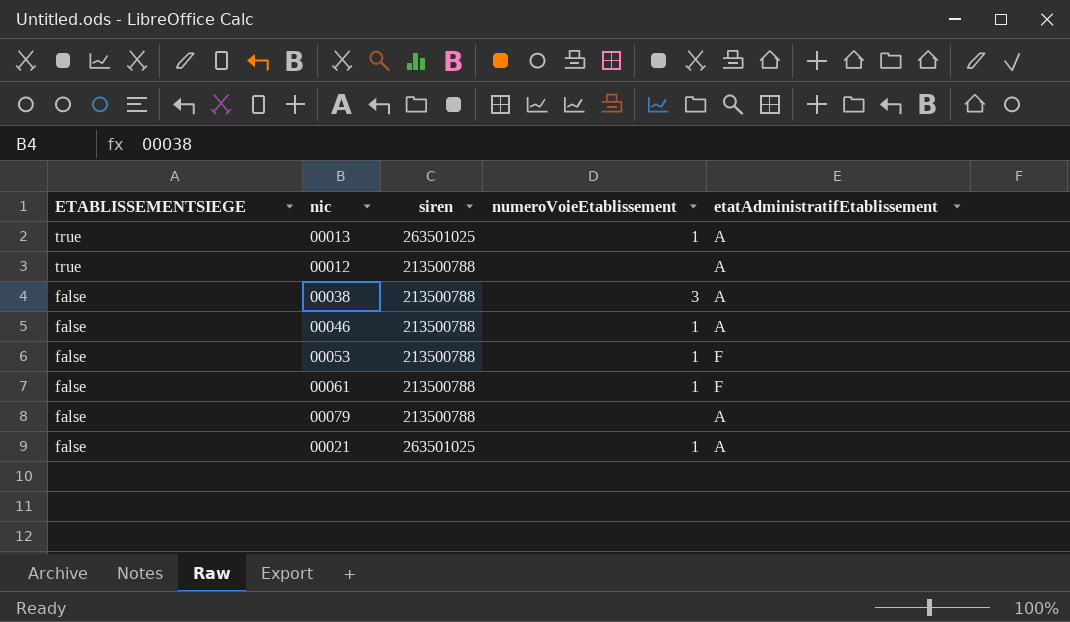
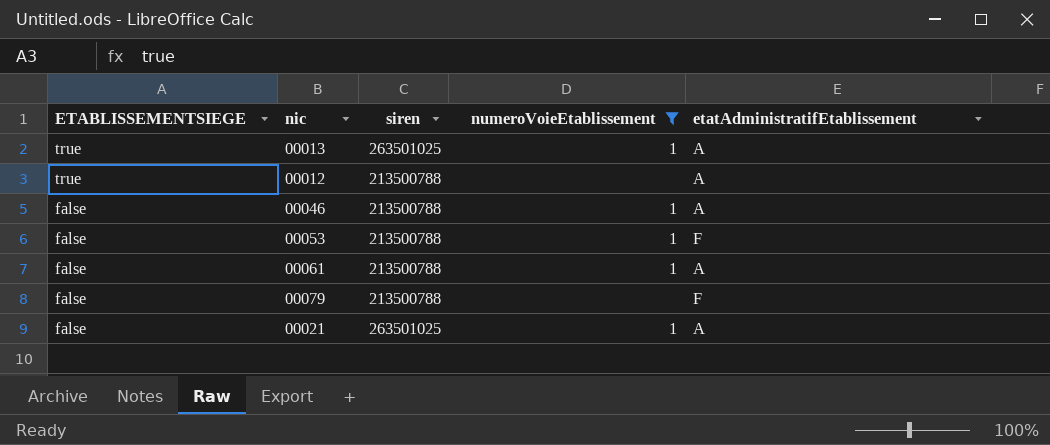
filter: none -> numeroVoieEtablissement != 3
00061 | etatAdministratifEtablissement: F -> A
00079 | etatAdministratifEtablissement: A -> F

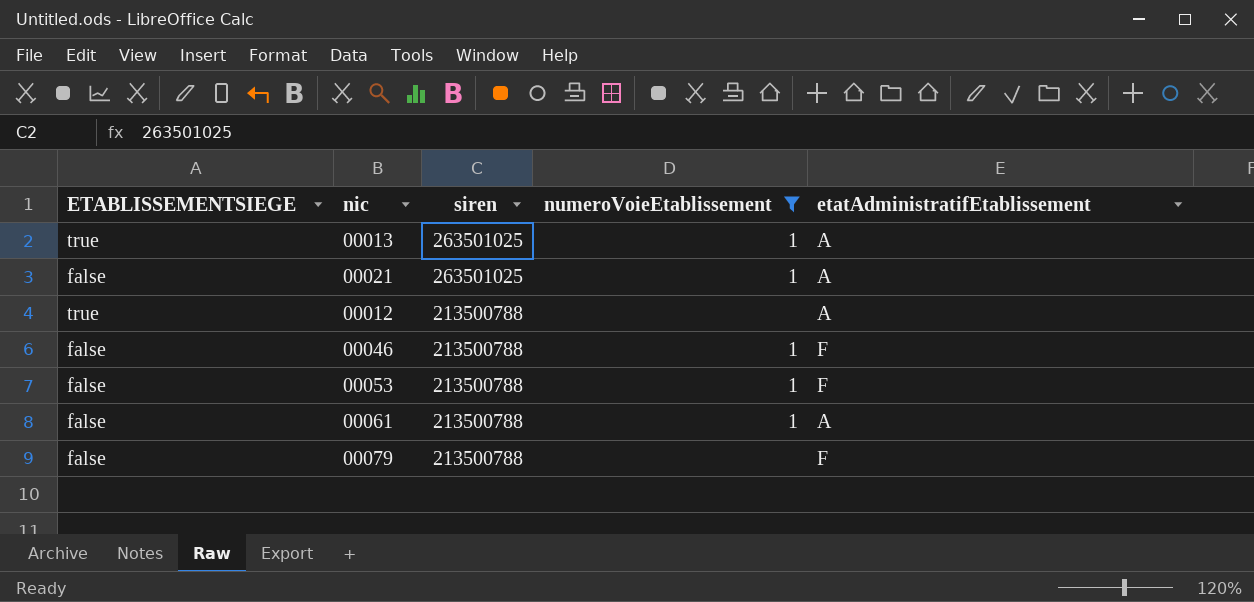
row order: ETABLISSEMENTSIEGE descending -> siren descending
00046 | etatAdministratifEtablissement: A -> F

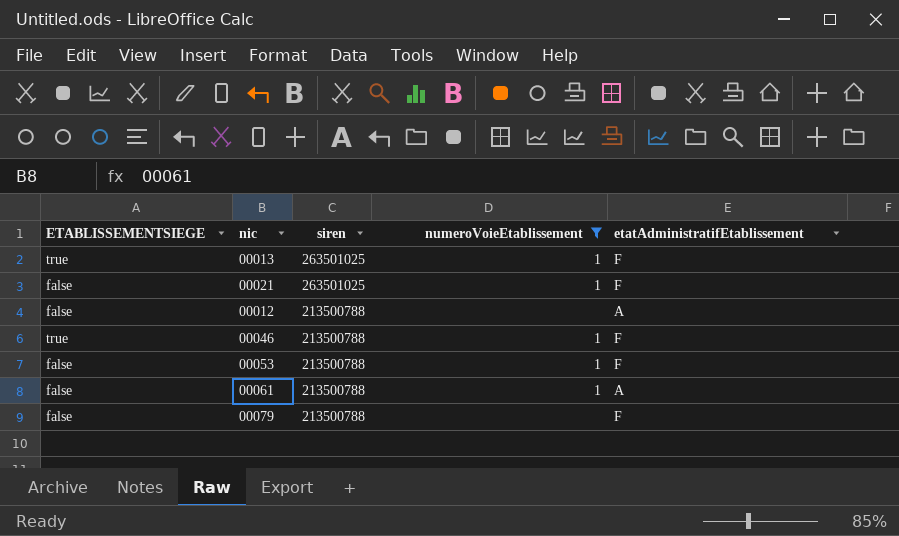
00013 | etatAdministratifEtablissement: A -> F
00021 | etatAdministratifEtablissement: A -> F
00012 | ETABLISSEMENTSIEGE: true -> false
00046 | ETABLISSEMENTSIEGE: false -> true

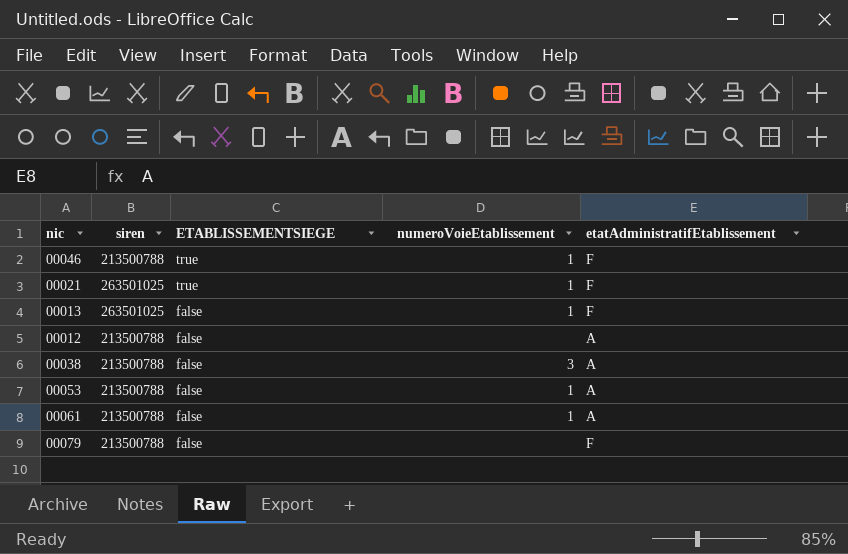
filter: numeroVoieEtablissement != 3 -> none
row order: siren descending -> ETABLISSEMENTSIEGE descending
column ETABLISSEMENTSIEGE | position: 1 -> 3
00021 | ETABLISSEMENTSIEGE: false -> true
00013 | ETABLISSEMENTSIEGE: true -> false
00053 | etatAdministratifEtablissement: F -> A

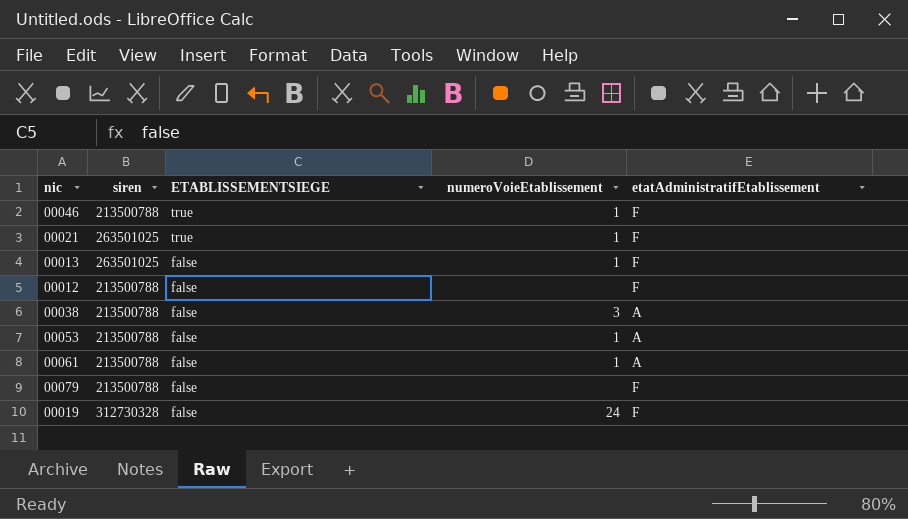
00012 | etatAdministratifEtablissement: A -> F
row 00019: none -> 312730328 | false | 24 | F

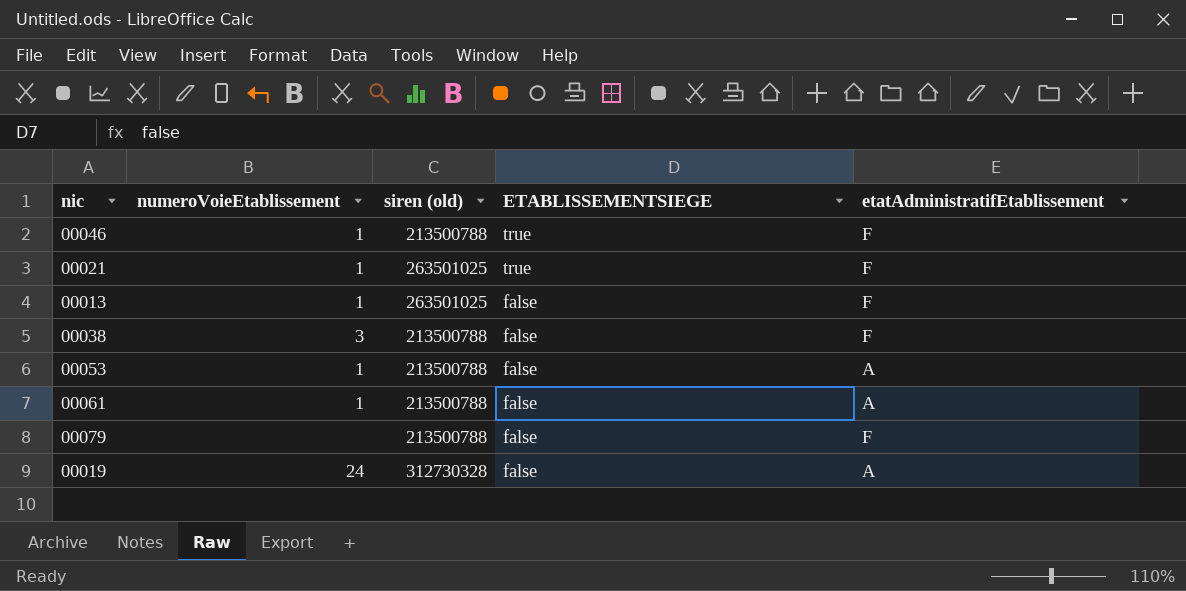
column numeroVoieEtablissement | position: 4 -> 2
column name: siren -> siren (old)
row 00012: 213500788 | false | none | F -> none
00038 | etatAdministratifEtablissement: A -> F
00019 | etatAdministratifEtablissement: F -> A

